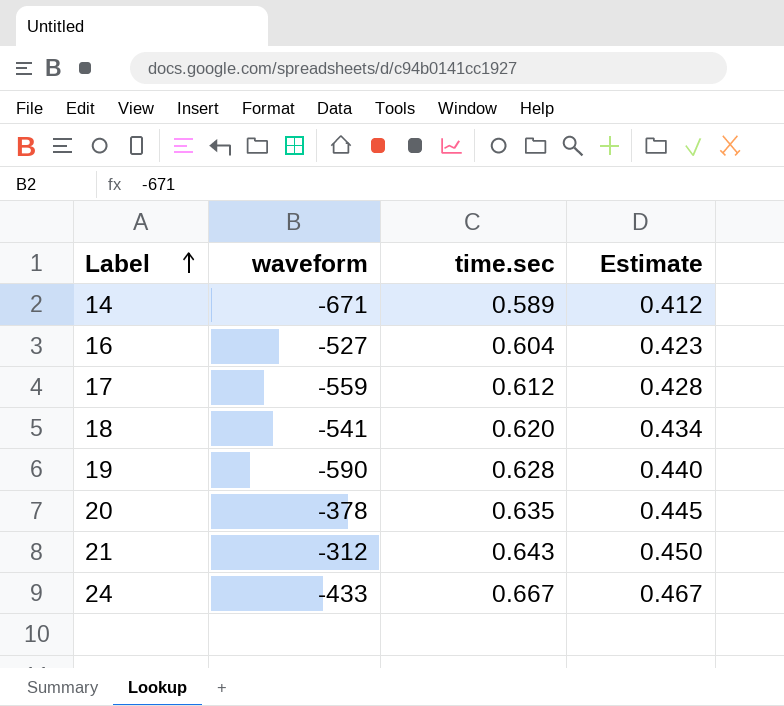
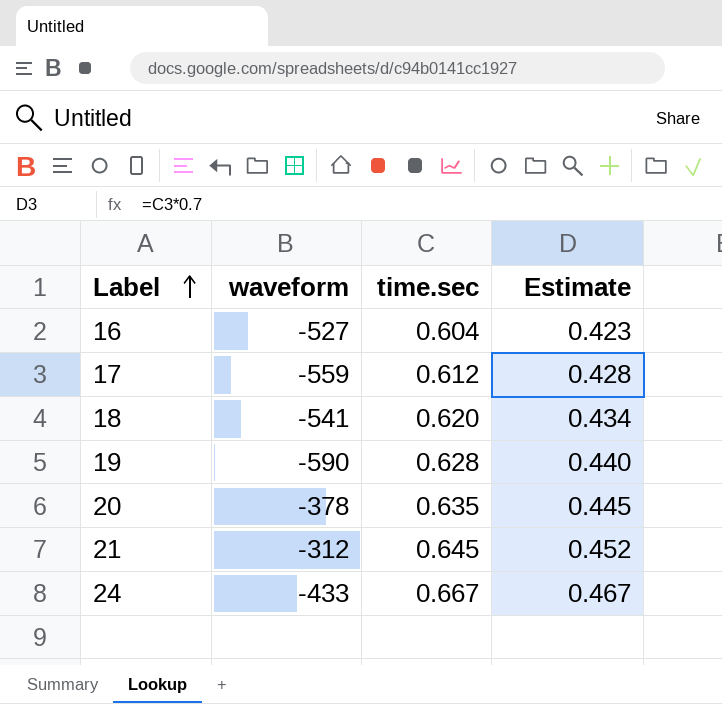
row 14: -671 | 0.589 | 0.412 -> none
21 | time.sec: 0.643 -> 0.645
21 | Estimate: 0.450 -> 0.452

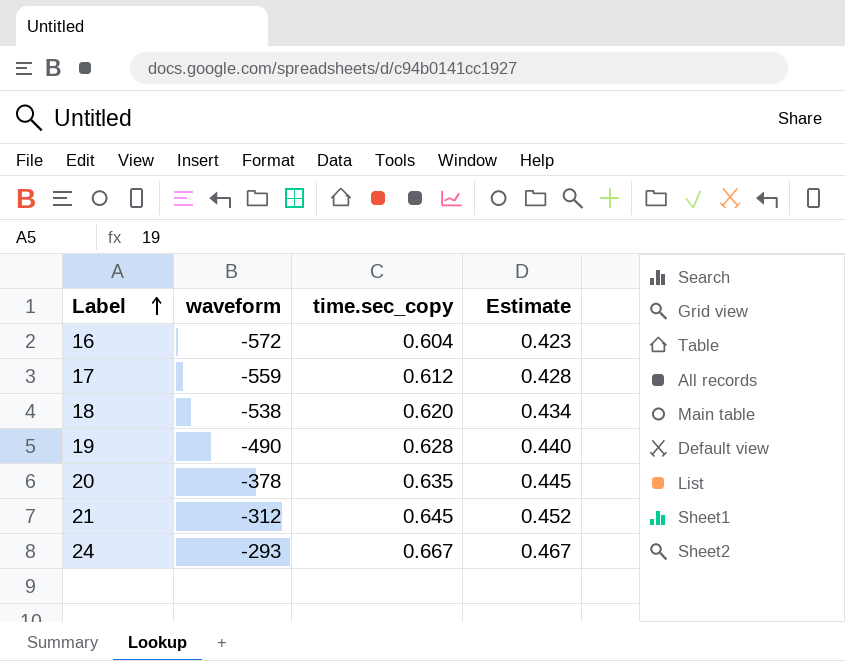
column name: time.sec -> time.sec_copy
16 | waveform: -527 -> -572
18 | waveform: -541 -> -538
19 | waveform: -590 -> -490
24 | waveform: -433 -> -293

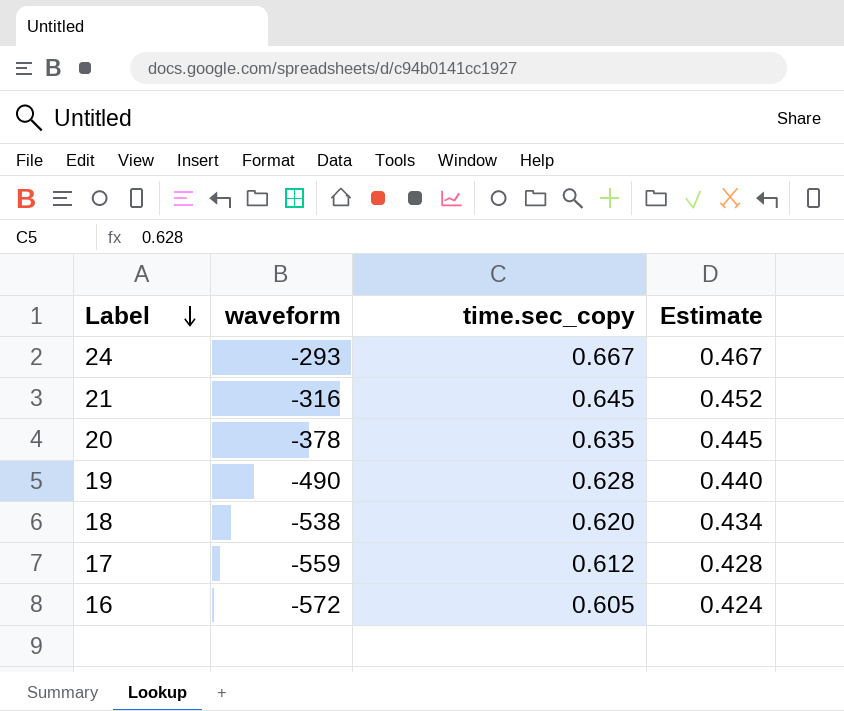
row order: Label ascending -> Label descending
21 | waveform: -312 -> -316
16 | time.sec_copy: 0.604 -> 0.605
16 | Estimate: 0.423 -> 0.424

